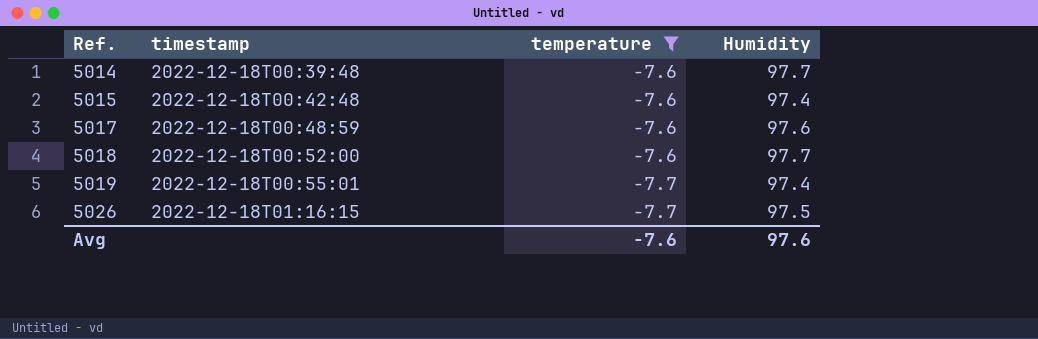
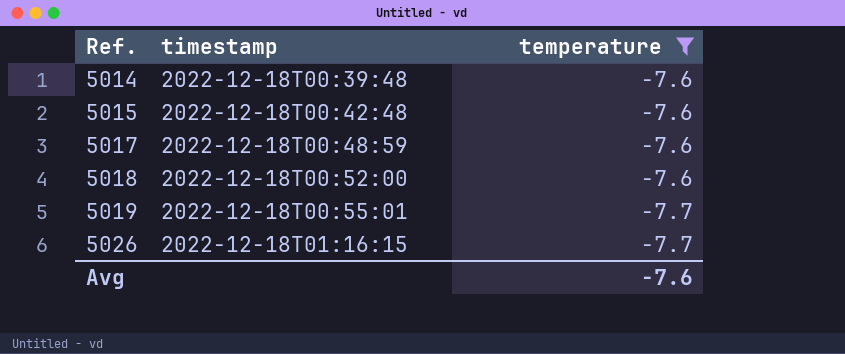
column Humidity | position: 4 -> none

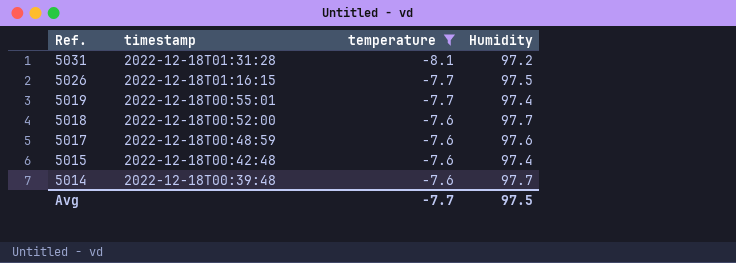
row order: Ref. ascending -> Ref. descending
column Humidity | position: none -> 4
row 5031: none -> 2022-12-18T01:31:28 | -8.1 | 97.2
Avg | temperature: -7.6 -> -7.7

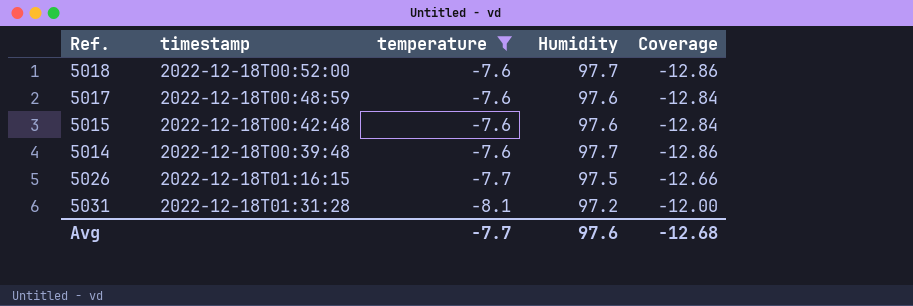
row order: Ref. descending -> temperature descending
column Coverage | formula: none -> [Humidity] / [temperature]
row 5019: 2022-12-18T00:55:01 | -7.7 | 97.4 -> none
5015 | Humidity: 97.4 -> 97.6
Avg | Humidity: 97.5 -> 97.6

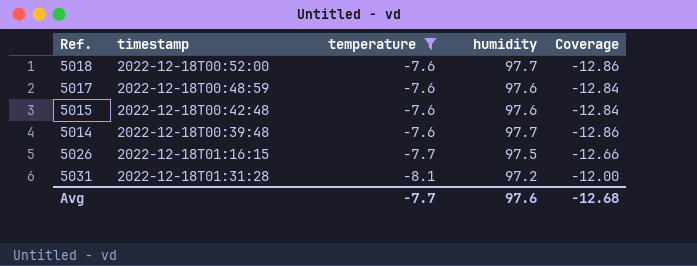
column name: Humidity -> humidity

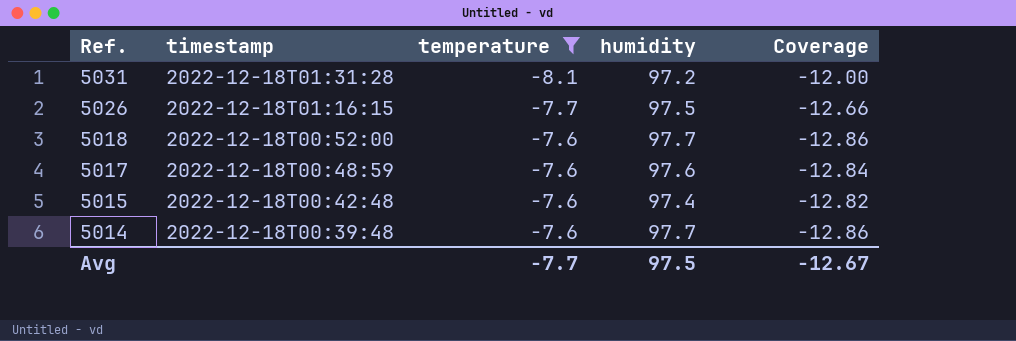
row order: temperature descending -> Ref. descending
5015 | humidity: 97.6 -> 97.4
5015 | Coverage: -12.84 -> -12.82
Avg | humidity: 97.6 -> 97.5
Avg | Coverage: -12.68 -> -12.67

